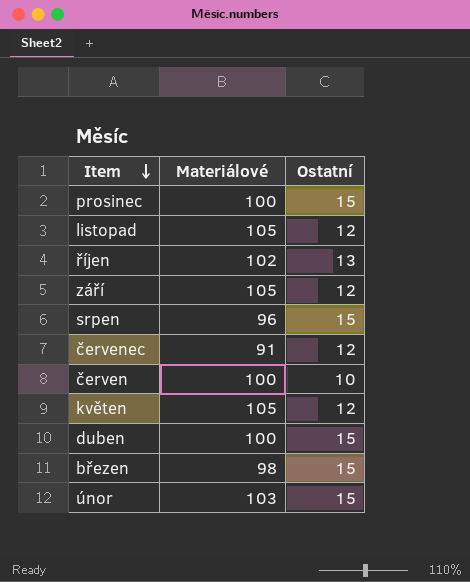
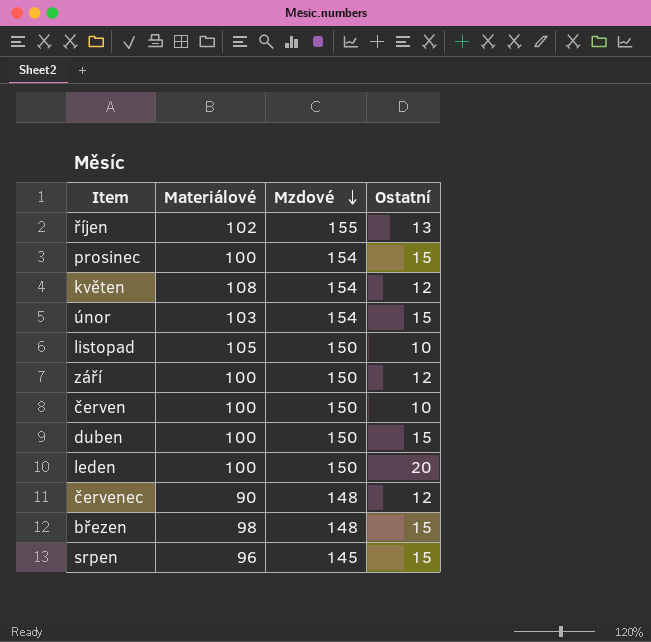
row order: Item descending -> Mzdové descending
column Mzdové | position: none -> 3
květen | Materiálové: 105 -> 108
listopad | Ostatní: 12 -> 10
září | Materiálové: 105 -> 100
row leden: none -> 100 | 150 | 20
červenec | Materiálové: 91 -> 90

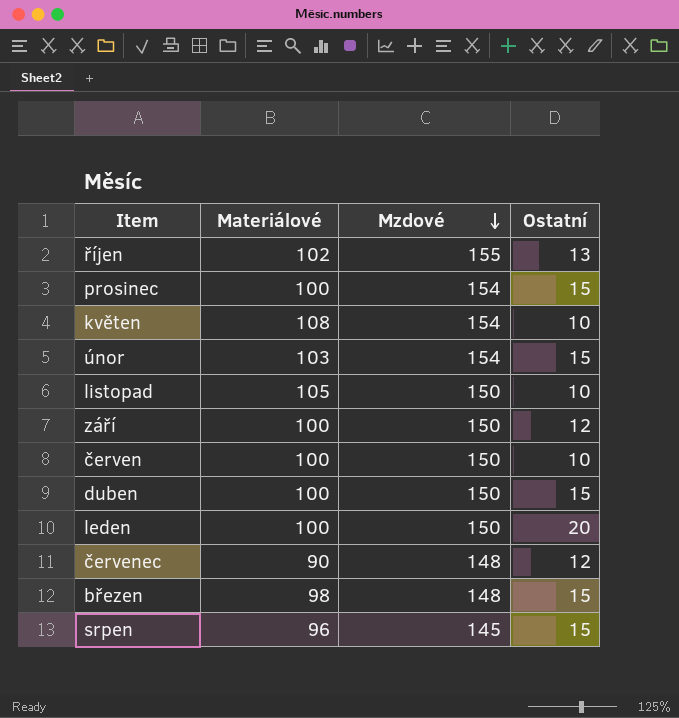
květen | Ostatní: 12 -> 10

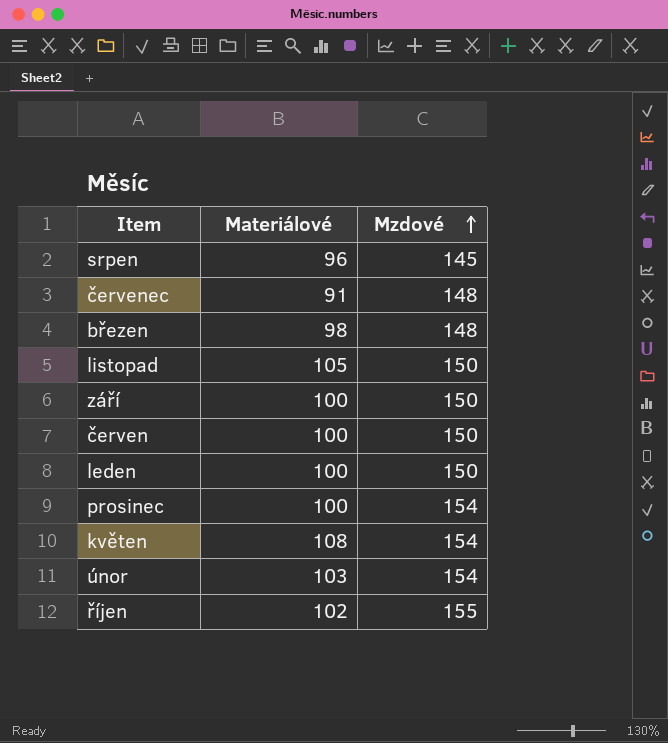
row order: Mzdové descending -> Mzdové ascending
column Ostatní | position: 4 -> none
row duben: 100 | 150 | 15 -> none
červenec | Materiálové: 90 -> 91

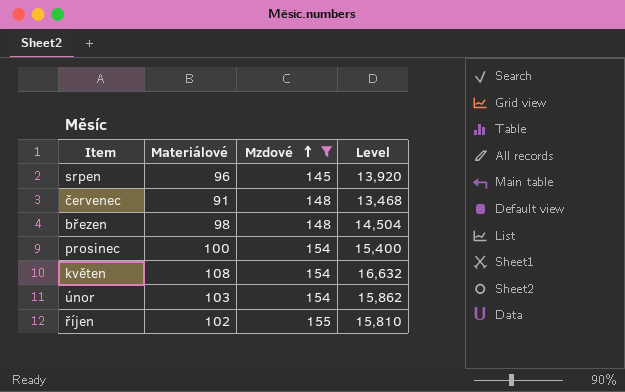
filter: none -> Mzdové != 150
column Level | formula: none -> [Materiálové] * [Mzdové]

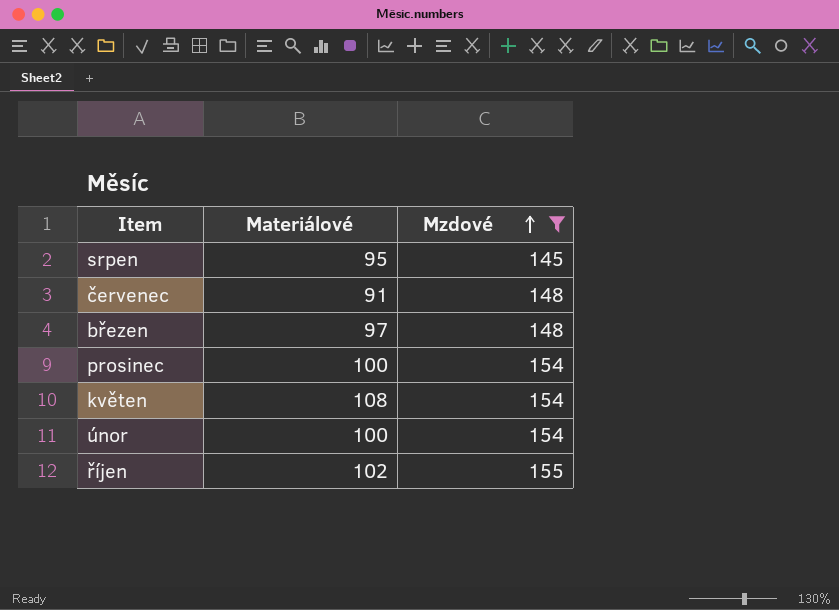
column Level | formula: [Materiálové] * [Mzdové] -> none
srpen | Materiálové: 96 -> 95
březen | Materiálové: 98 -> 97
únor | Materiálové: 103 -> 100

